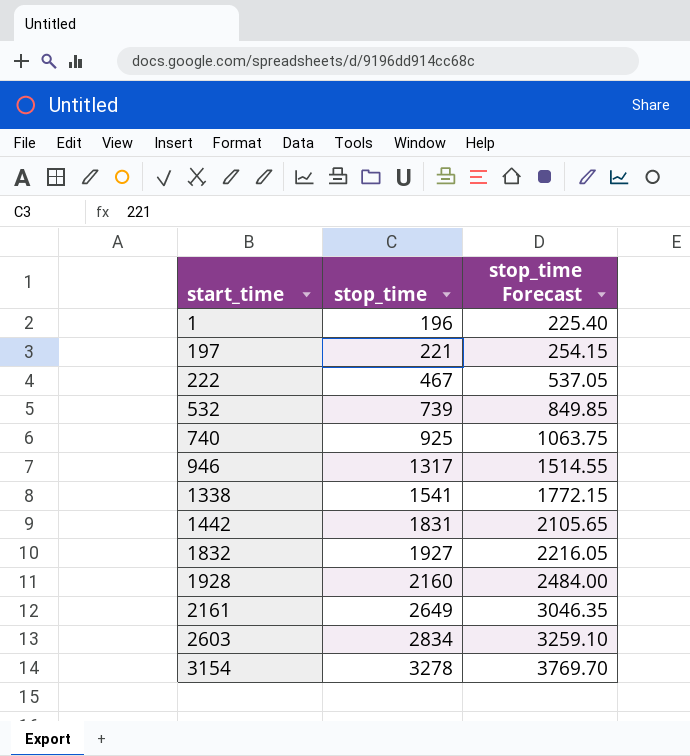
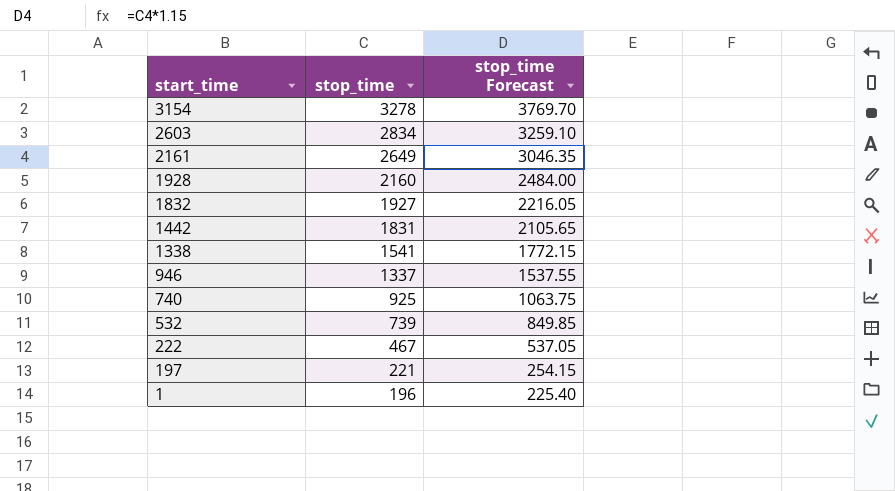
row order: start_time ascending -> start_time descending
946 | stop_time: 1317 -> 1337
946 | stop_time Forecast: 1514.55 -> 1537.55

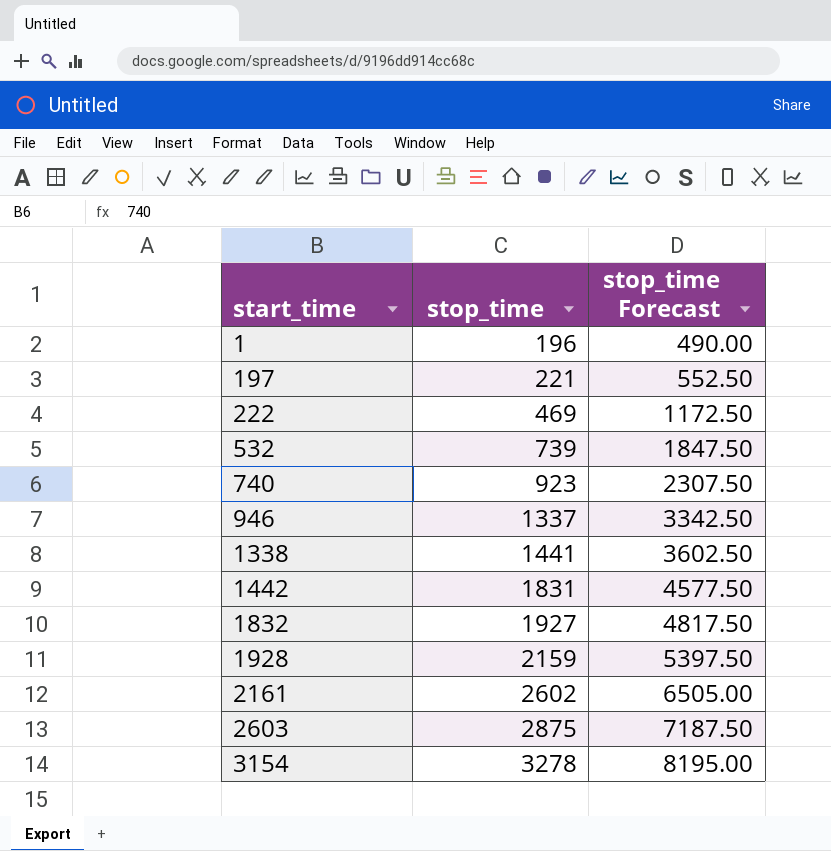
row order: start_time descending -> start_time ascending
column stop_time Forecast | formula: [stop_time] * 1.15 -> [stop_time] * 2.5
222 | stop_time: 467 -> 469
740 | stop_time: 925 -> 923
1338 | stop_time: 1541 -> 1441
1928 | stop_time: 2160 -> 2159
2161 | stop_time: 2649 -> 2602
2603 | stop_time: 2834 -> 2875

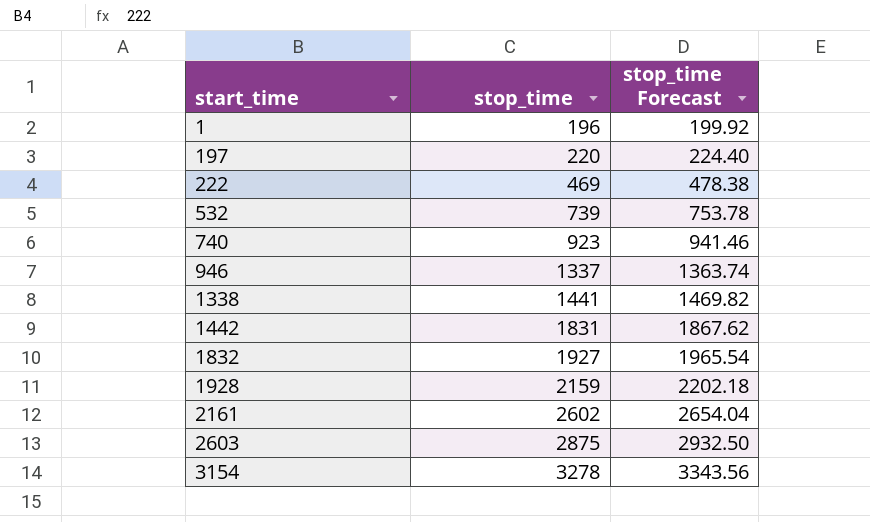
column stop_time Forecast | formula: [stop_time] * 2.5 -> [stop_time] * 1.02
197 | stop_time: 221 -> 220

